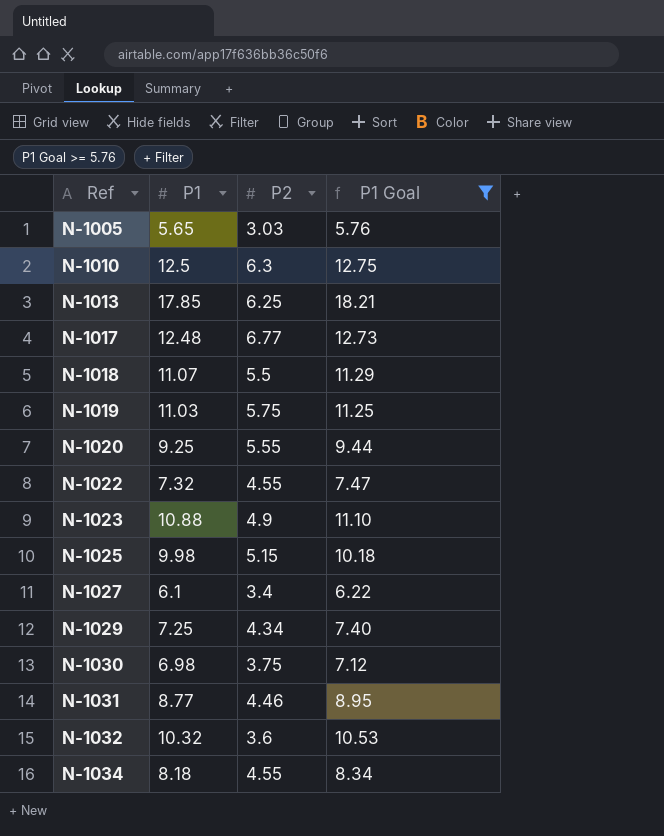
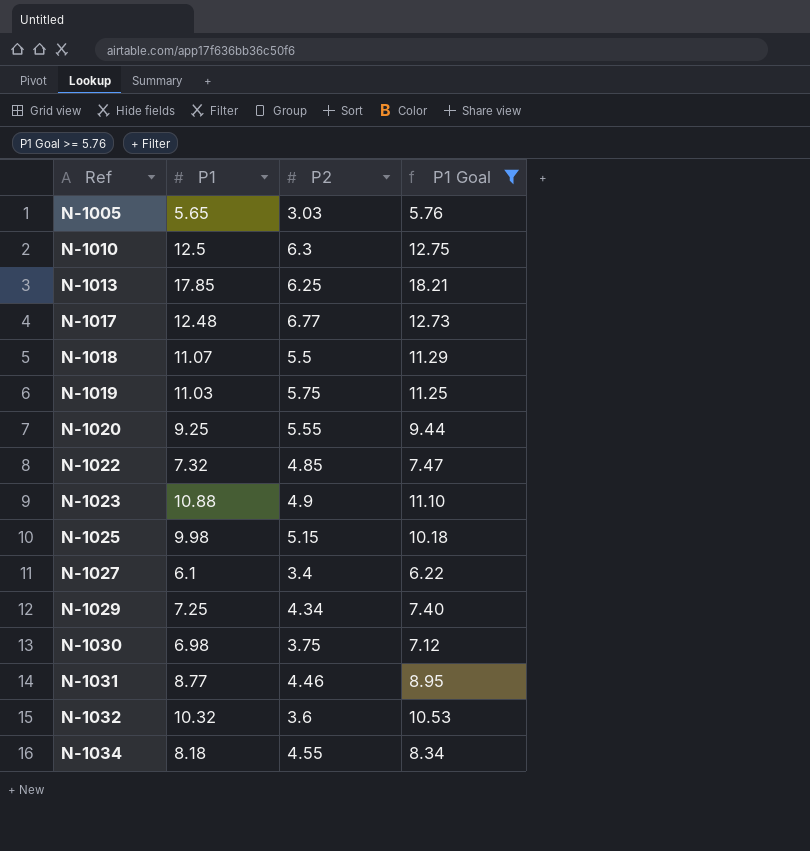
N-1022 | P2: 4.55 -> 4.85

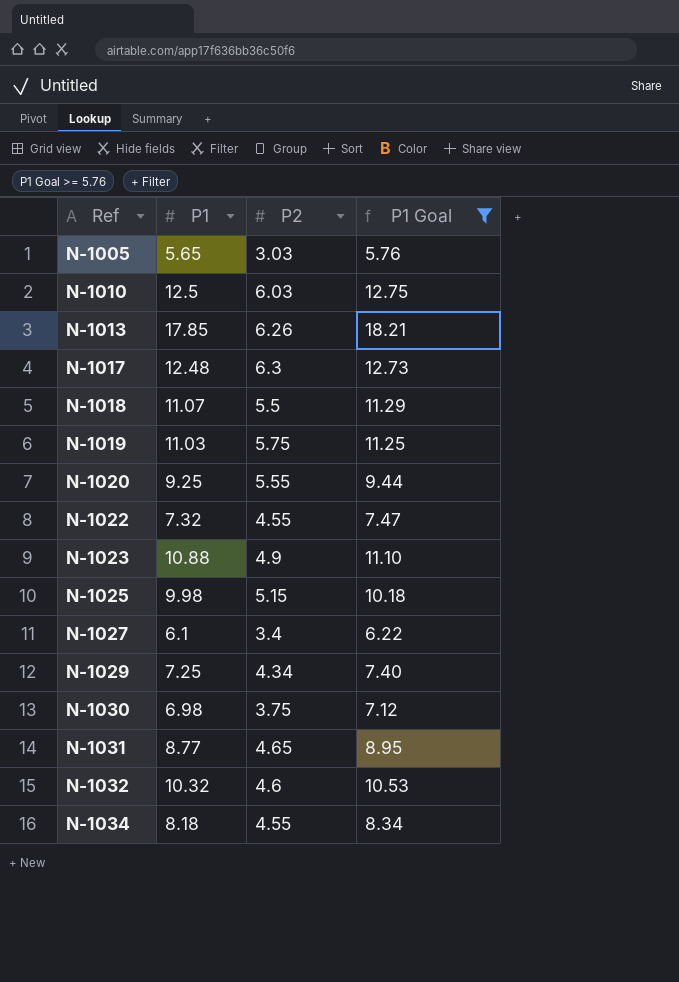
N-1010 | P2: 6.3 -> 6.03
N-1013 | P2: 6.25 -> 6.26
N-1017 | P2: 6.77 -> 6.3
N-1022 | P2: 4.85 -> 4.55
N-1031 | P2: 4.46 -> 4.65
N-1032 | P2: 3.6 -> 4.6

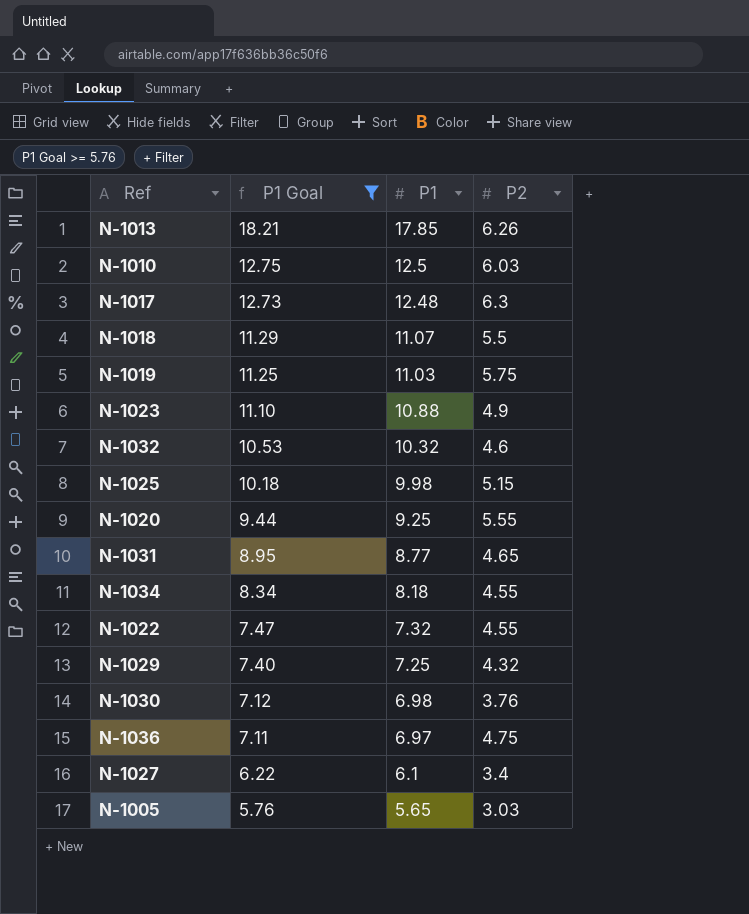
row order: Ref ascending -> P1 Goal descending
column P1 Goal | position: 4 -> 2
N-1029 | P2: 4.34 -> 4.32
N-1030 | P2: 3.75 -> 3.76
row N-1036: none -> 7.11 | 6.97 | 4.75

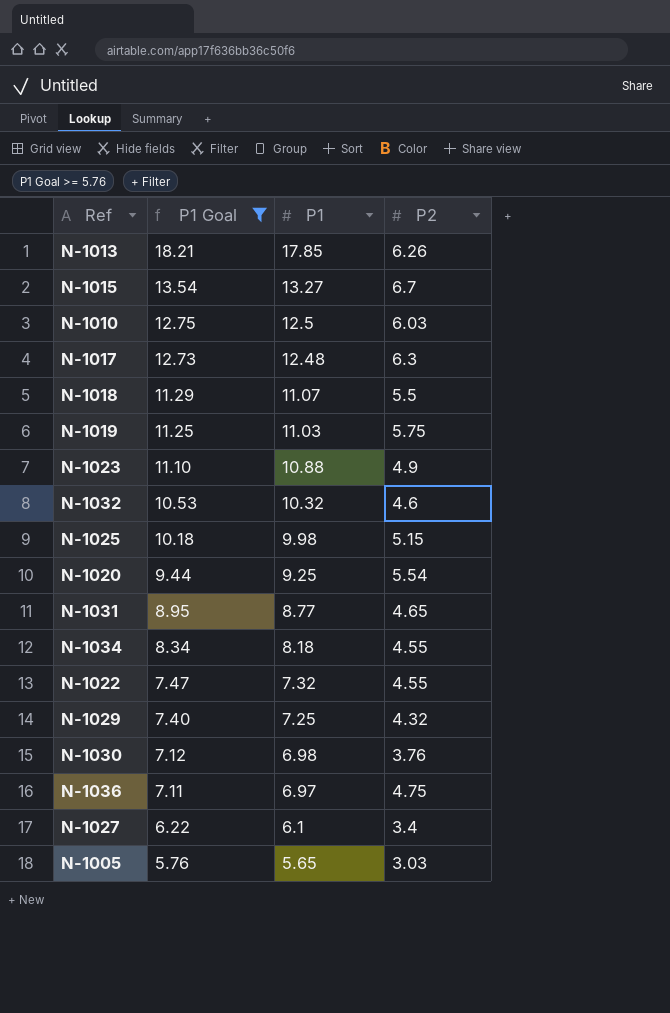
row N-1015: none -> 13.54 | 13.27 | 6.7
N-1020 | P2: 5.55 -> 5.54

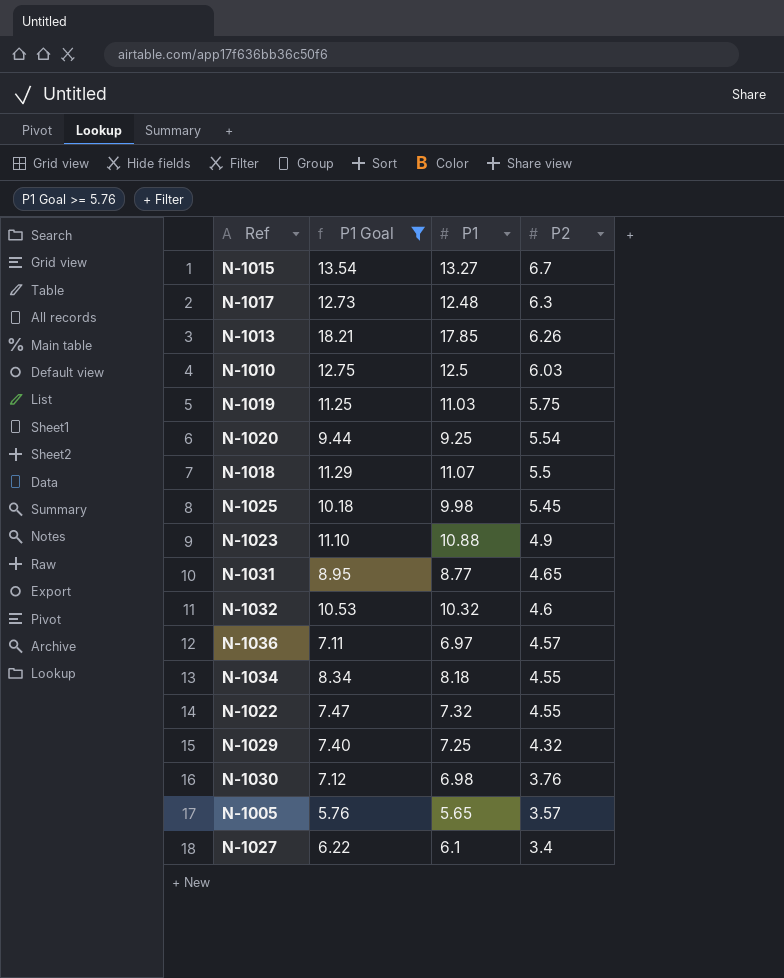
row order: P1 Goal descending -> P2 descending
N-1025 | P2: 5.15 -> 5.45
N-1036 | P2: 4.75 -> 4.57
N-1005 | P2: 3.03 -> 3.57

